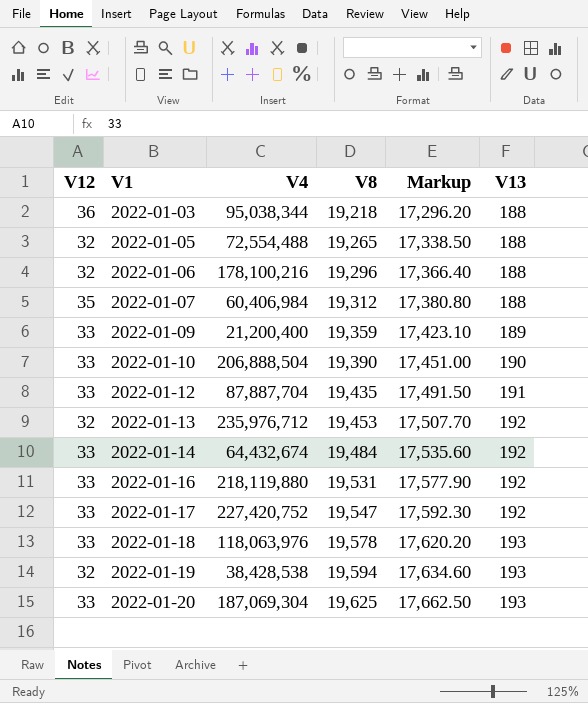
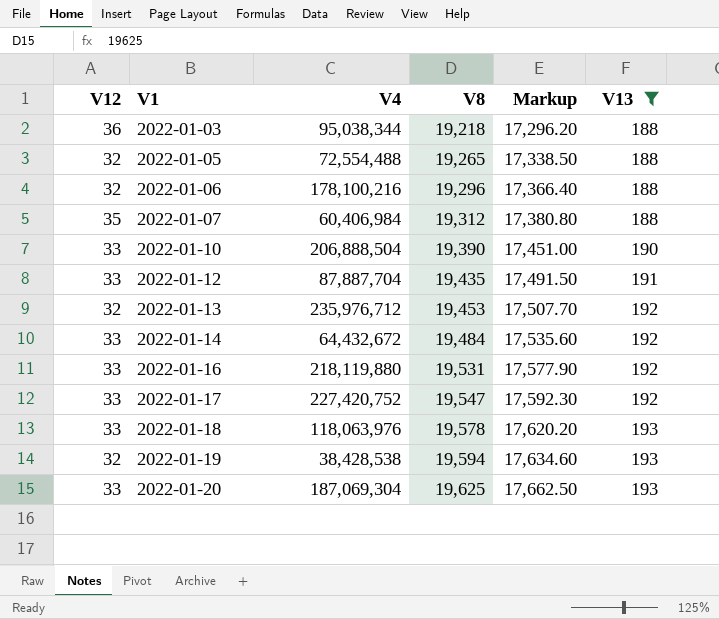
filter: none -> V13 != 189
2022-01-14 | V4: 64,432,674 -> 64,432,672

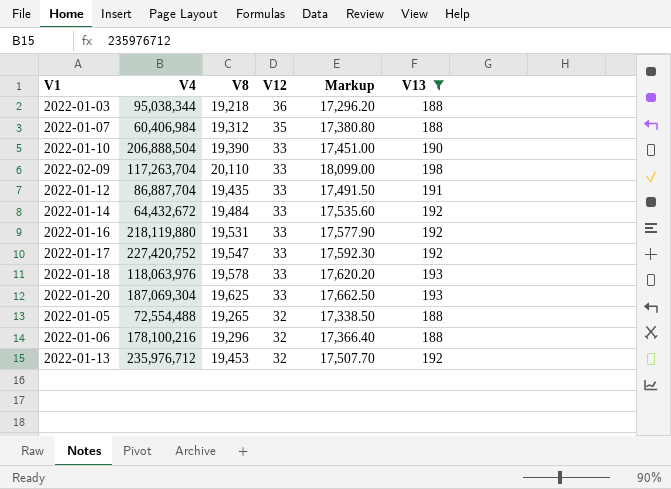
row order: V1 ascending -> V12 descending
column V12 | position: 1 -> 4
row 2022-01-19: 32 | 38,428,538 | 19,594 | 17,634.60 | 193 -> none
row 2022-02-09: none -> 117,263,704 | 20,110 | 33 | 18,099.00 | 198
2022-01-12 | V4: 87,887,704 -> 86,887,704

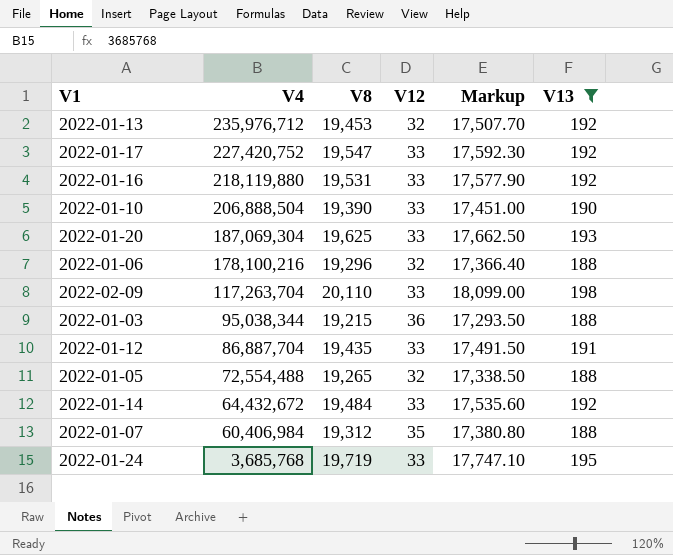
row order: V12 descending -> V4 descending
row 2022-01-18: 118,063,976 | 19,578 | 33 | 17,620.20 | 193 -> none
2022-01-03 | V8: 19,218 -> 19,215
2022-01-03 | Markup: 17,296.20 -> 17,293.50
row 2022-01-24: none -> 3,685,768 | 19,719 | 33 | 17,747.10 | 195

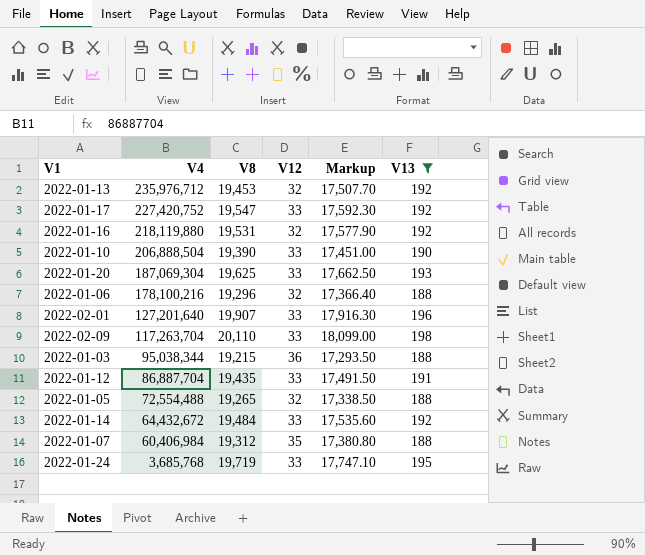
2022-01-16 | V12: 33 -> 32
row 2022-02-01: none -> 127,201,640 | 19,907 | 33 | 17,916.30 | 196

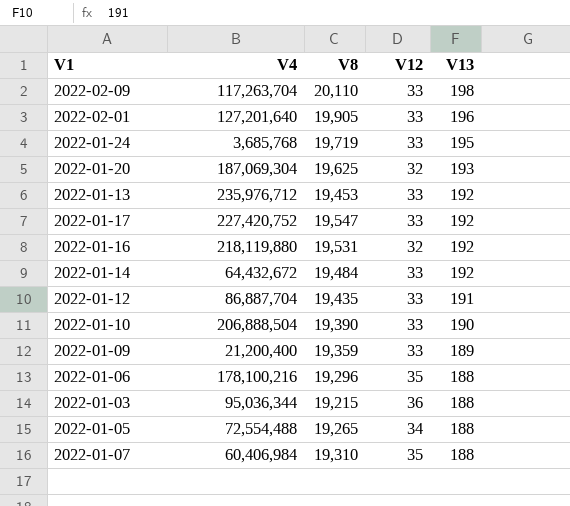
filter: V13 != 189 -> none
row order: V4 descending -> V13 descending
column Markup | formula: [V8] * 0.9 -> none
2022-02-01 | V8: 19,907 -> 19,905
2022-01-20 | V12: 33 -> 32
2022-01-13 | V12: 32 -> 33
2022-01-06 | V12: 32 -> 35
2022-01-03 | V4: 95,038,344 -> 95,036,344
2022-01-05 | V12: 32 -> 34
2022-01-07 | V8: 19,312 -> 19,310

